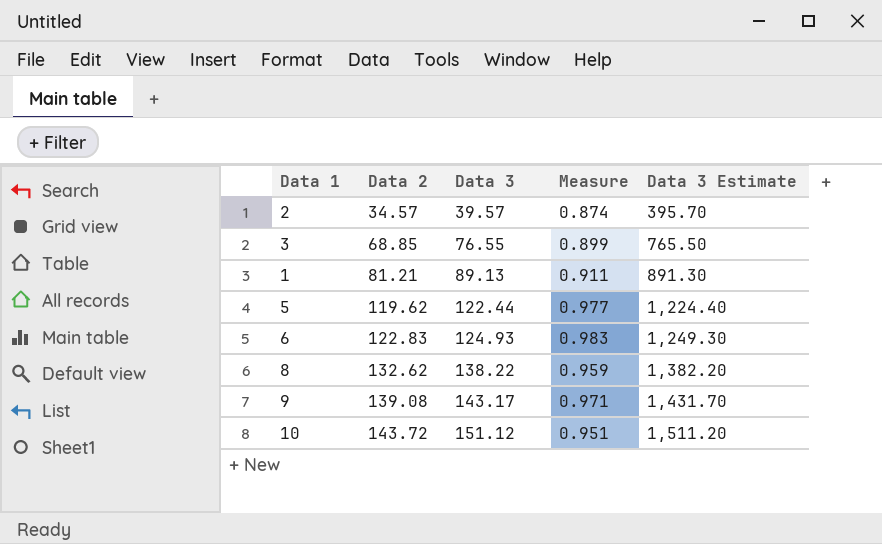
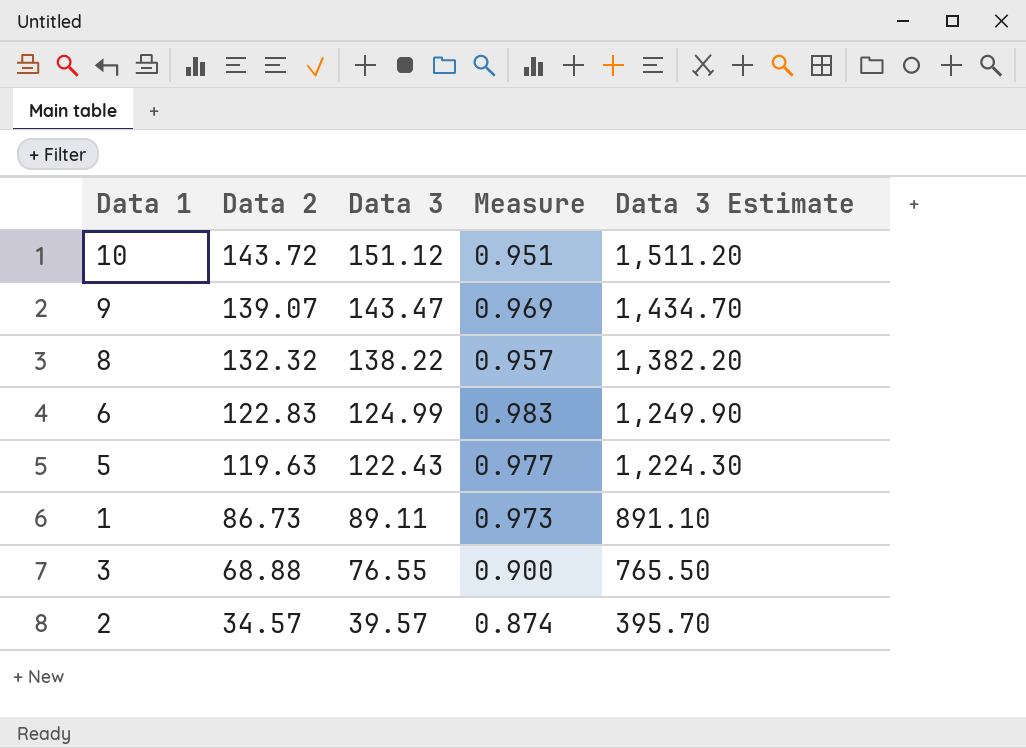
row order: Data 2 ascending -> Data 2 descending
9 | Data 2: 139.08 -> 139.07
9 | Data 3: 143.17 -> 143.47
9 | Measure: 0.971 -> 0.969
9 | Data 3 Estimate: 1,431.70 -> 1,434.70
8 | Data 2: 132.62 -> 132.32
8 | Measure: 0.959 -> 0.957
6 | Data 3: 124.93 -> 124.99
6 | Data 3 Estimate: 1,249.30 -> 1,249.90
5 | Data 2: 119.62 -> 119.63
5 | Data 3: 122.44 -> 122.43
5 | Data 3 Estimate: 1,224.40 -> 1,224.30
1 | Data 2: 81.21 -> 86.73
1 | Data 3: 89.13 -> 89.11
1 | Measure: 0.911 -> 0.973
1 | Data 3 Estimate: 891.30 -> 891.10
3 | Data 2: 68.85 -> 68.88
3 | Measure: 0.899 -> 0.900

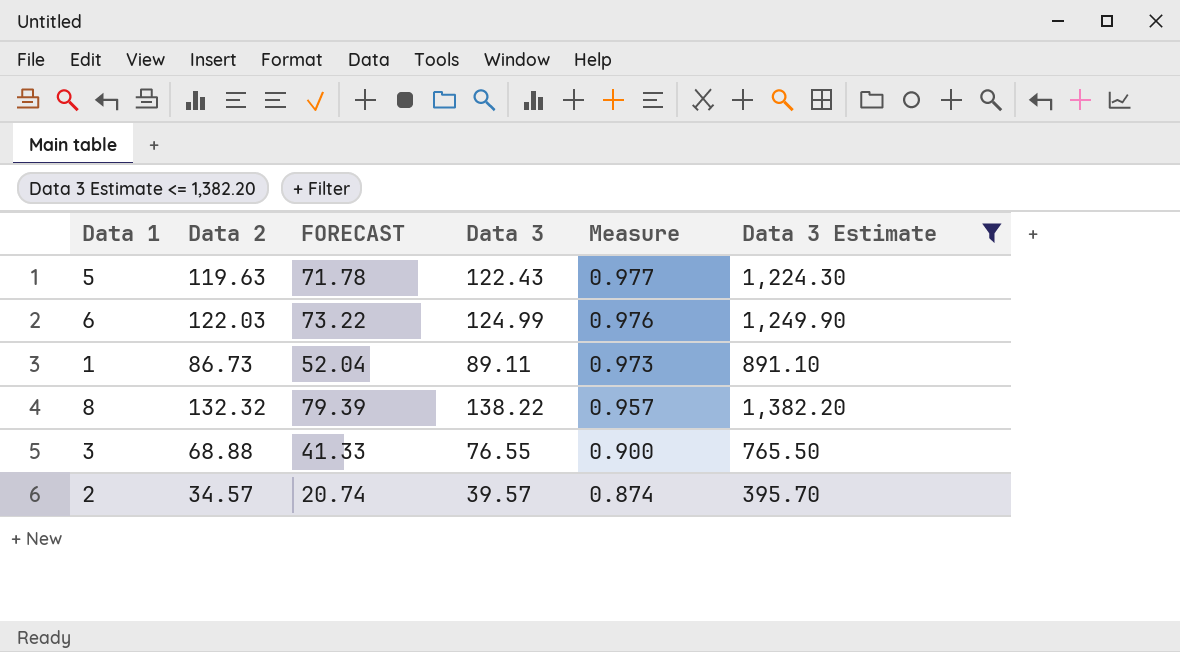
filter: none -> Data 3 Estimate <= 1,382.20
row order: Data 2 descending -> Measure descending
column FORECAST | formula: none -> [Data 2] * 0.6
6 | Data 2: 122.83 -> 122.03
6 | Measure: 0.983 -> 0.976

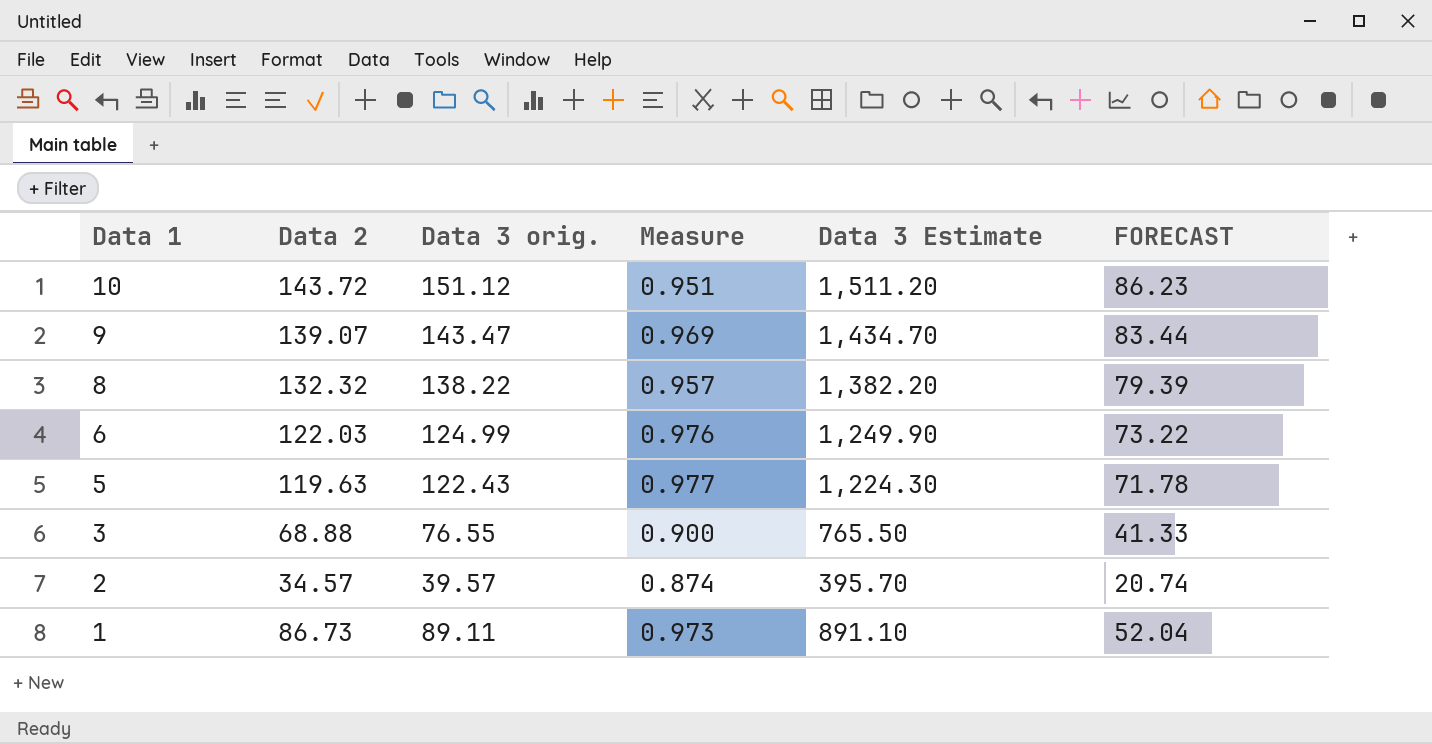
filter: Data 3 Estimate <= 1,382.20 -> none
row order: Measure descending -> Data 1 descending
column name: Data 3 -> Data 3 orig.
column FORECAST | position: 3 -> 6

